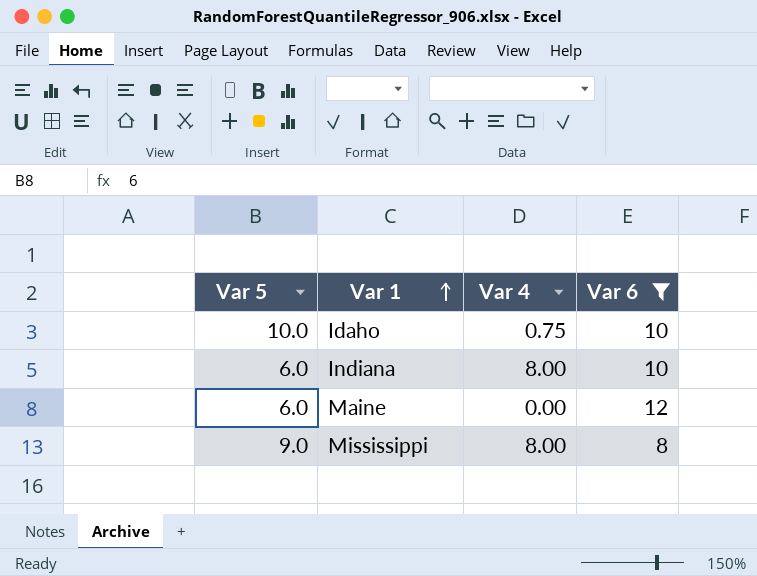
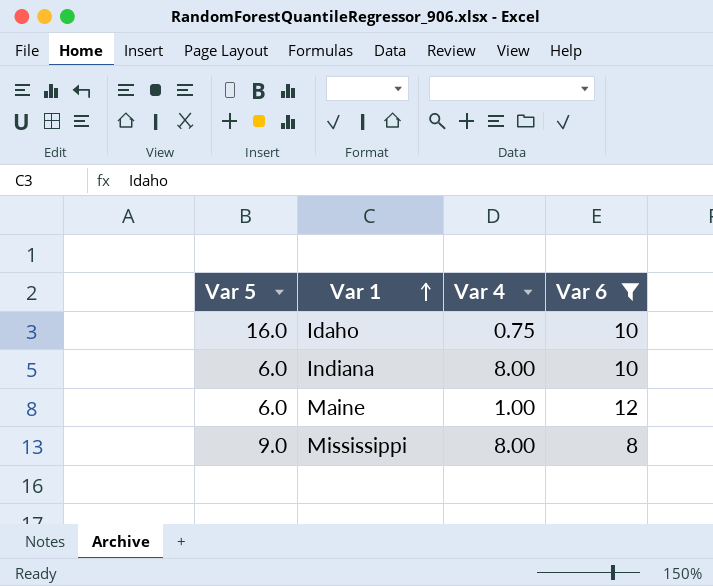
Idaho | Var 5: 10.0 -> 16.0
Maine | Var 4: 0.00 -> 1.00

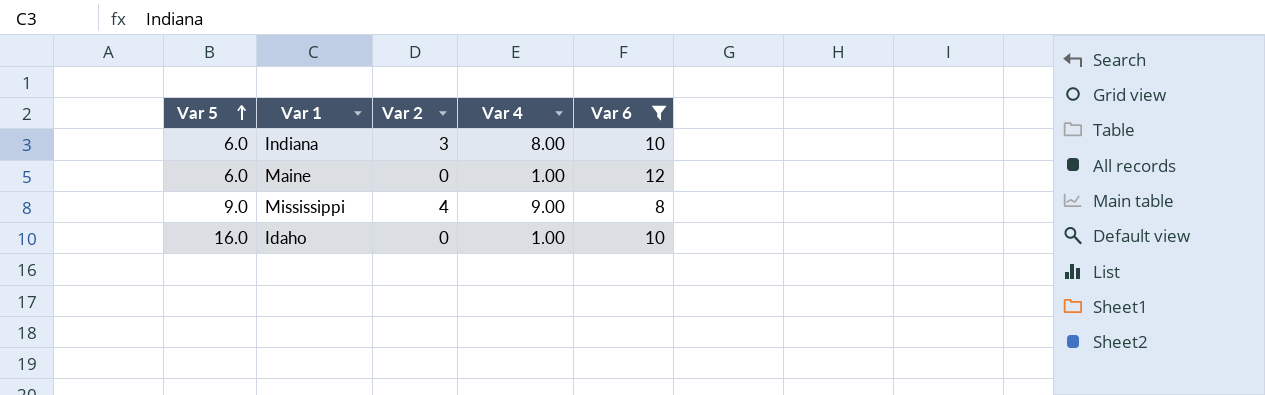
row order: Var 1 ascending -> Var 5 ascending
column Var 2 | position: none -> 3
Mississippi | Var 4: 8.00 -> 9.00
Idaho | Var 4: 0.75 -> 1.00

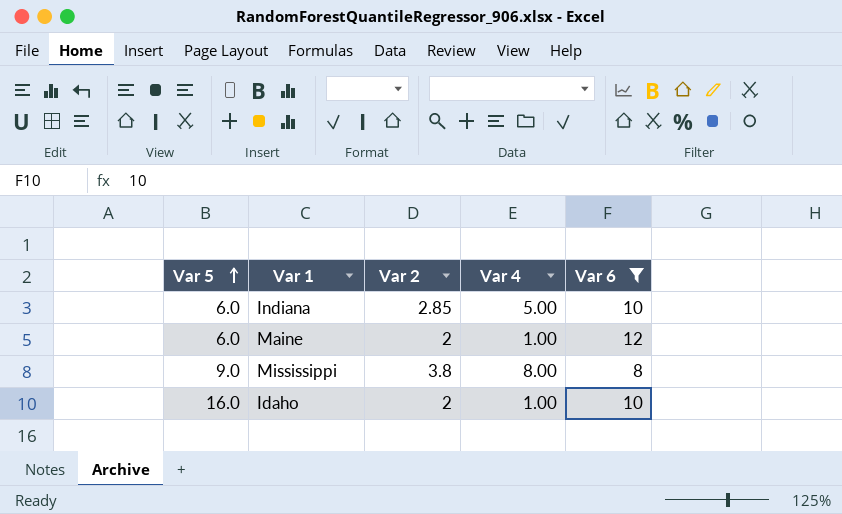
Indiana | Var 2: 3 -> 2.85
Indiana | Var 4: 8.00 -> 5.00
Maine | Var 2: 0 -> 2
Mississippi | Var 2: 4 -> 3.8
Mississippi | Var 4: 9.00 -> 8.00
Idaho | Var 2: 0 -> 2

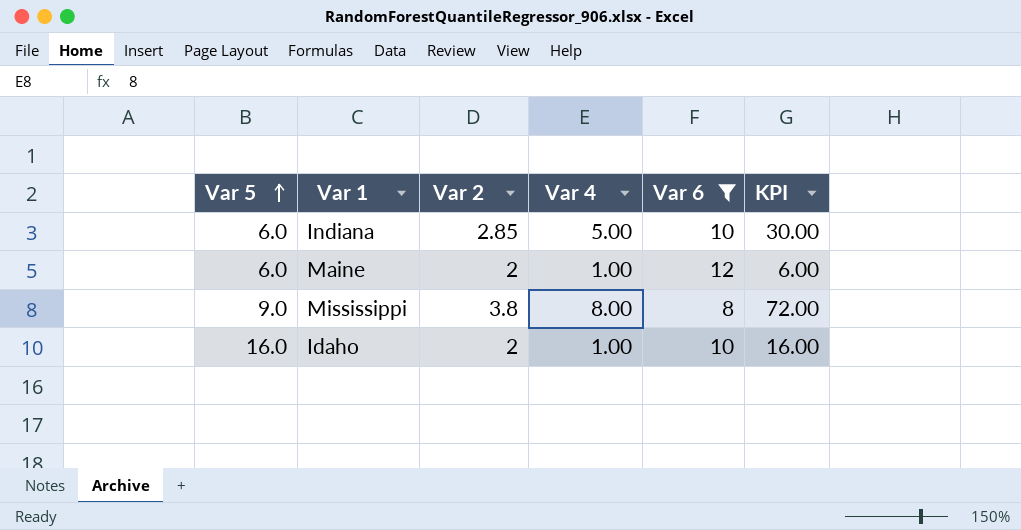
column KPI | formula: none -> [Var 5] * [Var 4]

